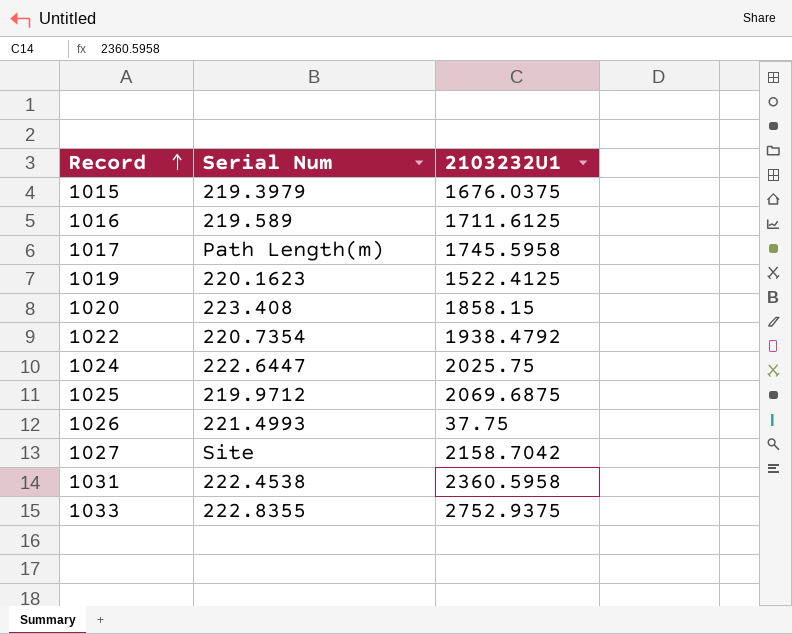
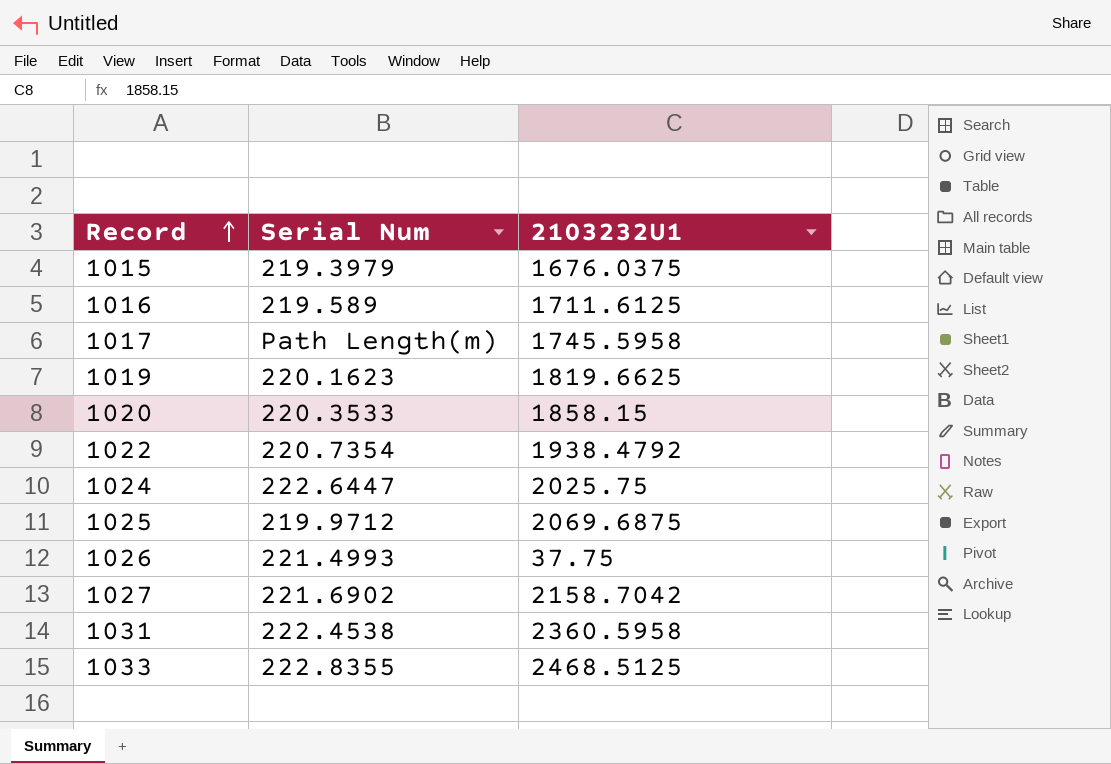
1019 | 2103232U1: 1522.4125 -> 1819.6625
1020 | Serial Num: 223.408 -> 220.3533
1027 | Serial Num: Site -> 221.6902
1033 | 2103232U1: 2752.9375 -> 2468.5125

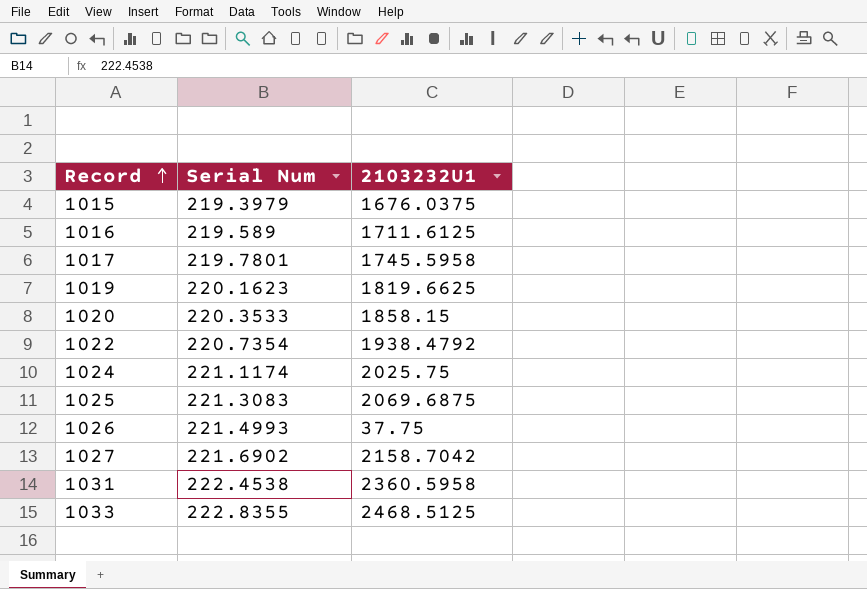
1017 | Serial Num: Path Length(m) -> 219.7801
1024 | Serial Num: 222.6447 -> 221.1174
1025 | Serial Num: 219.9712 -> 221.3083

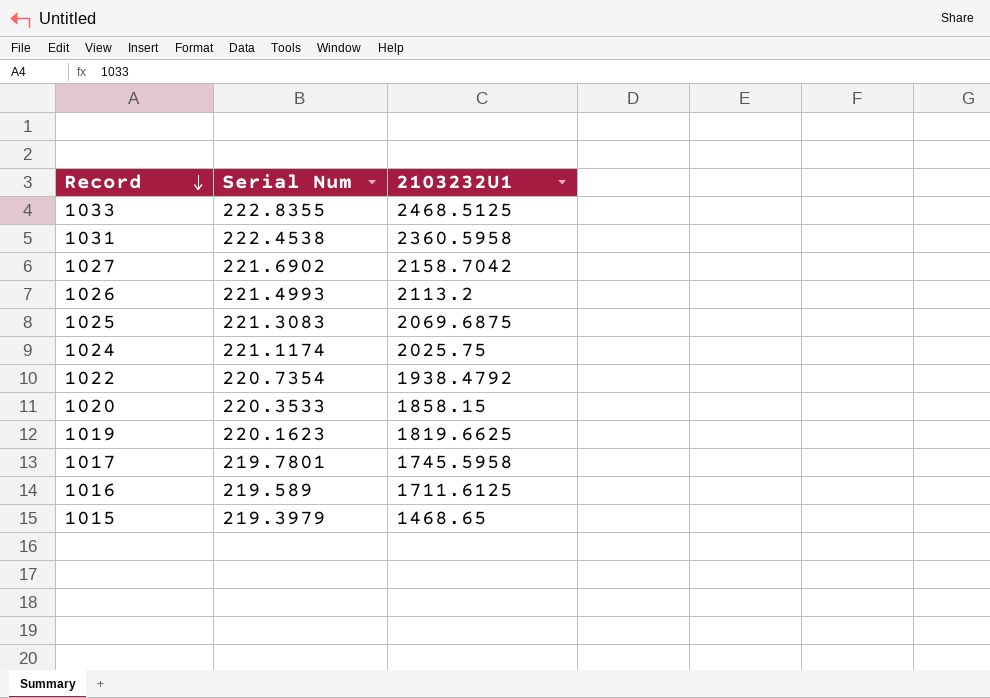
row order: Record ascending -> Record descending
1026 | 2103232U1: 37.75 -> 2113.2
1015 | 2103232U1: 1676.0375 -> 1468.65

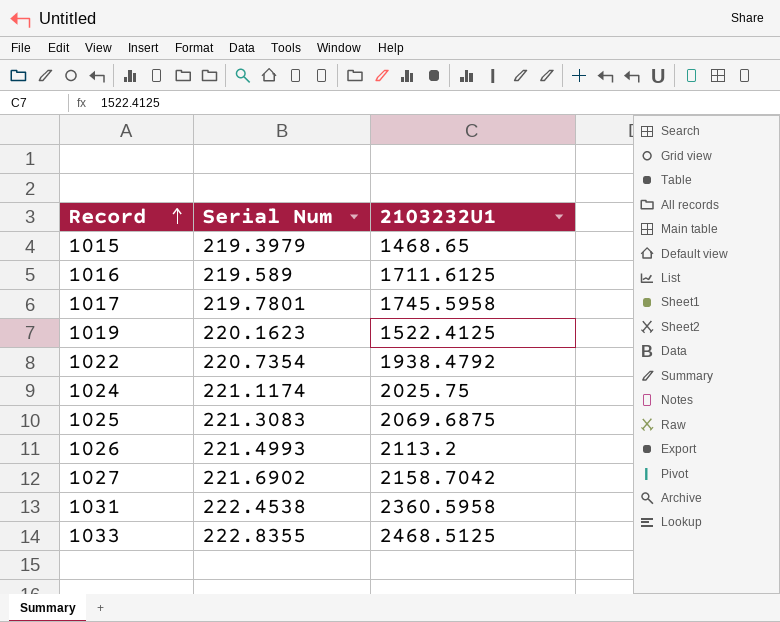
row order: Record descending -> Record ascending
row 1020: 220.3533 | 1858.15 -> none
1019 | 2103232U1: 1819.6625 -> 1522.4125

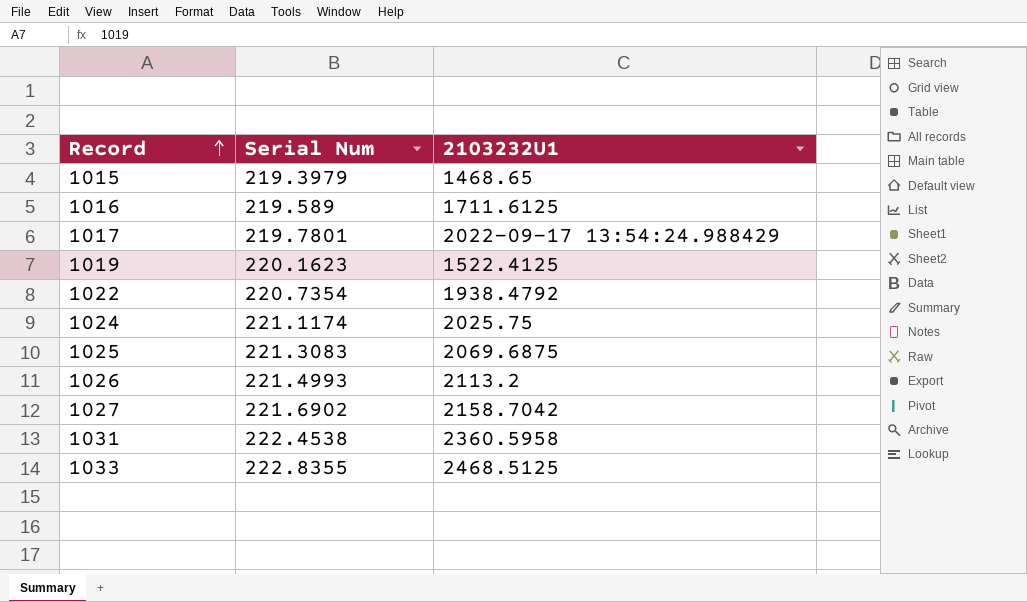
1017 | 2103232U1: 1745.5958 -> 2022-09-17 13:54:24.988429

